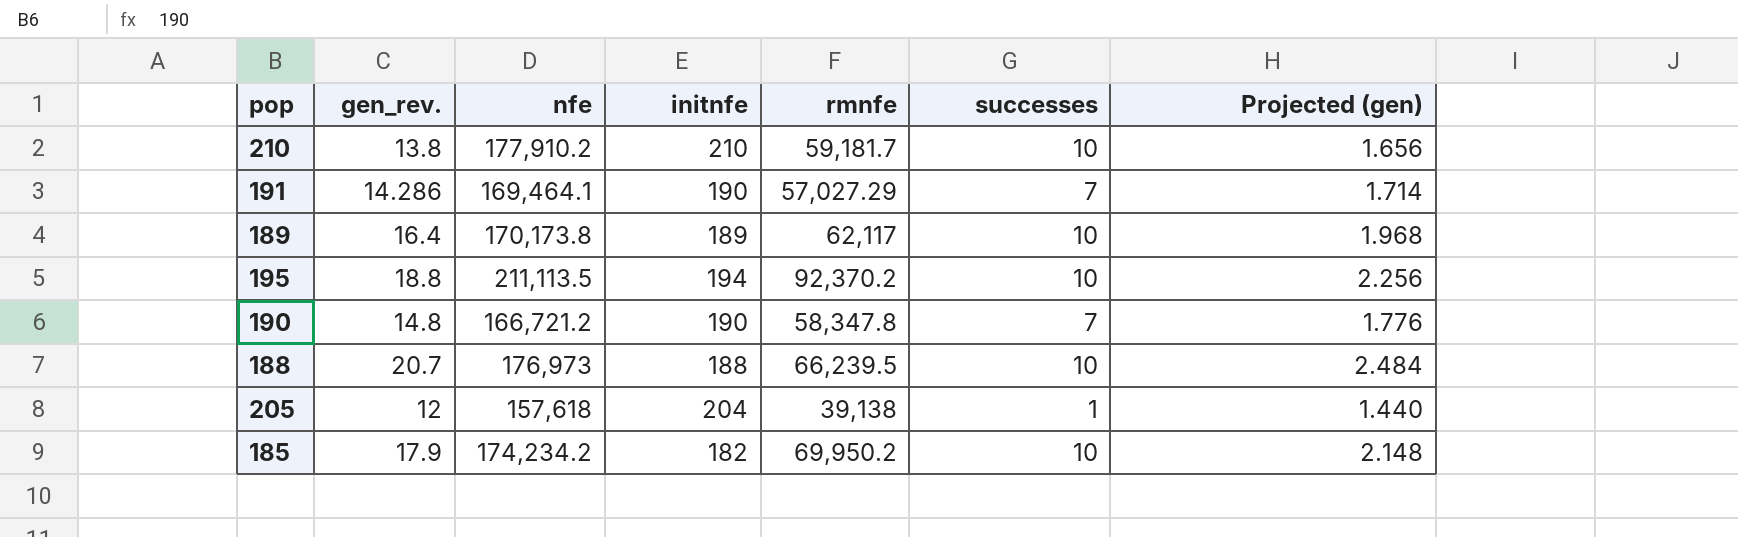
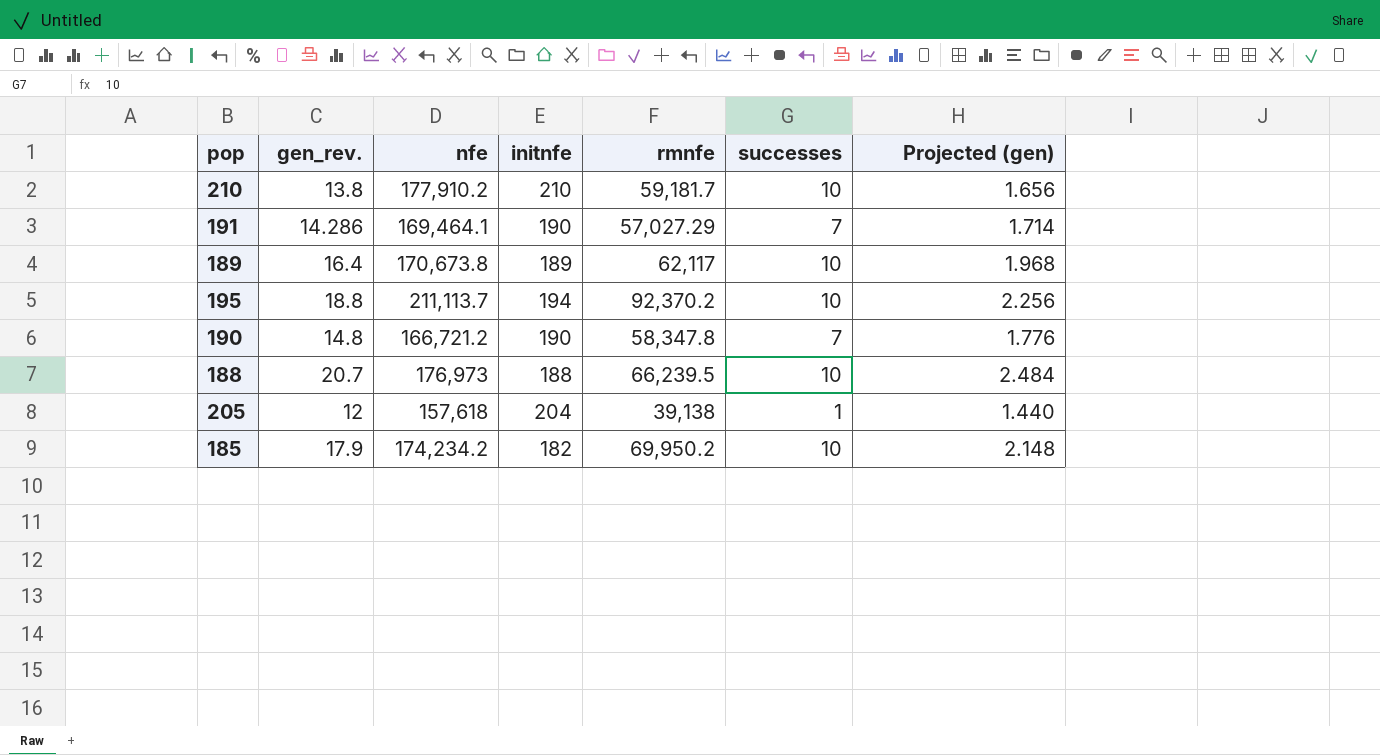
189 | nfe: 170,173.8 -> 170,673.8
195 | nfe: 211,113.5 -> 211,113.7

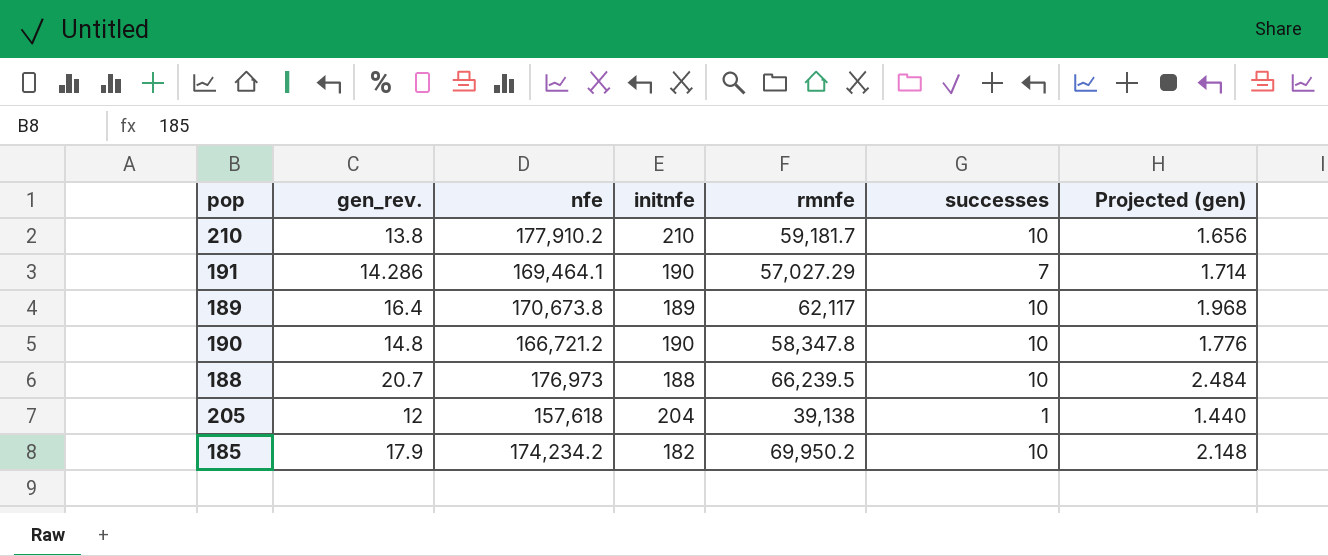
row 195: 18.8 | 211,113.7 | 194 | 92,370.2 | 10 | 2.256 -> none
190 | successes: 7 -> 10

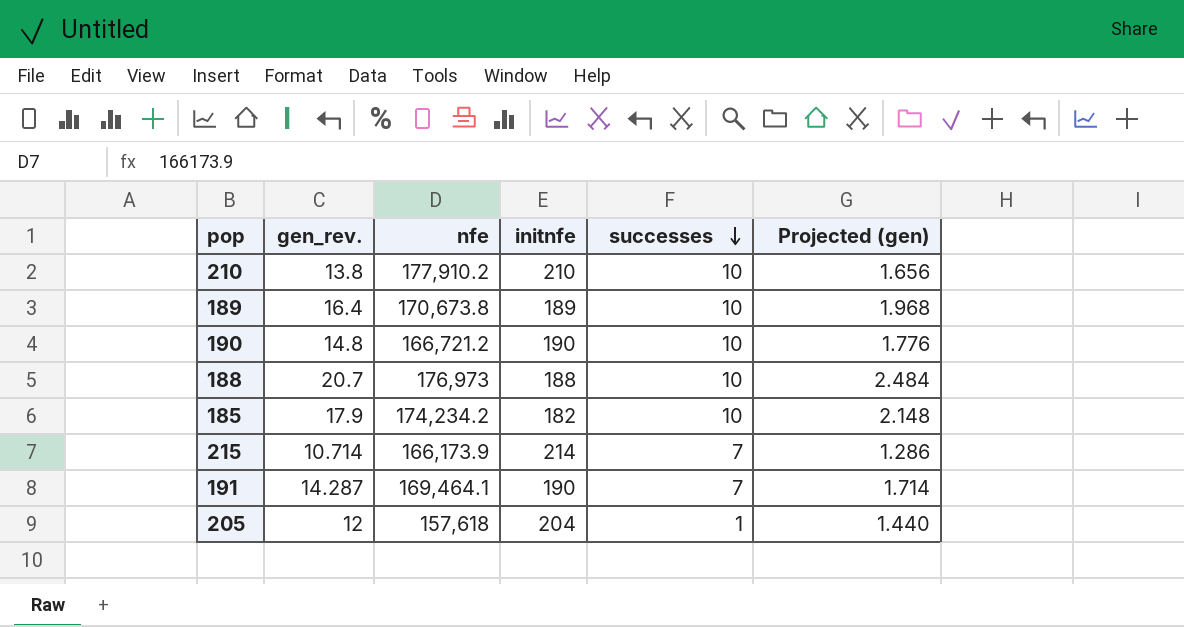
row order: none -> successes descending
column rmnfe | position: 5 -> none
row 215: none -> 10.714 | 166,173.9 | 214 | 7 | 1.286
191 | gen_rev.: 14.286 -> 14.287

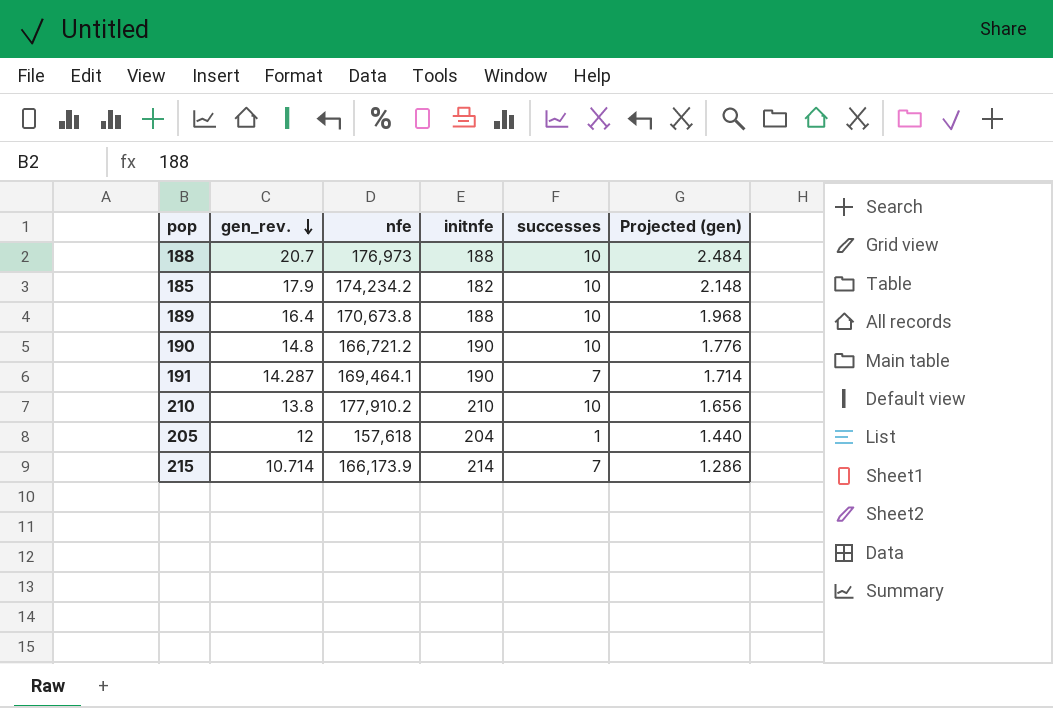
row order: successes descending -> gen_rev. descending
189 | initnfe: 189 -> 188

